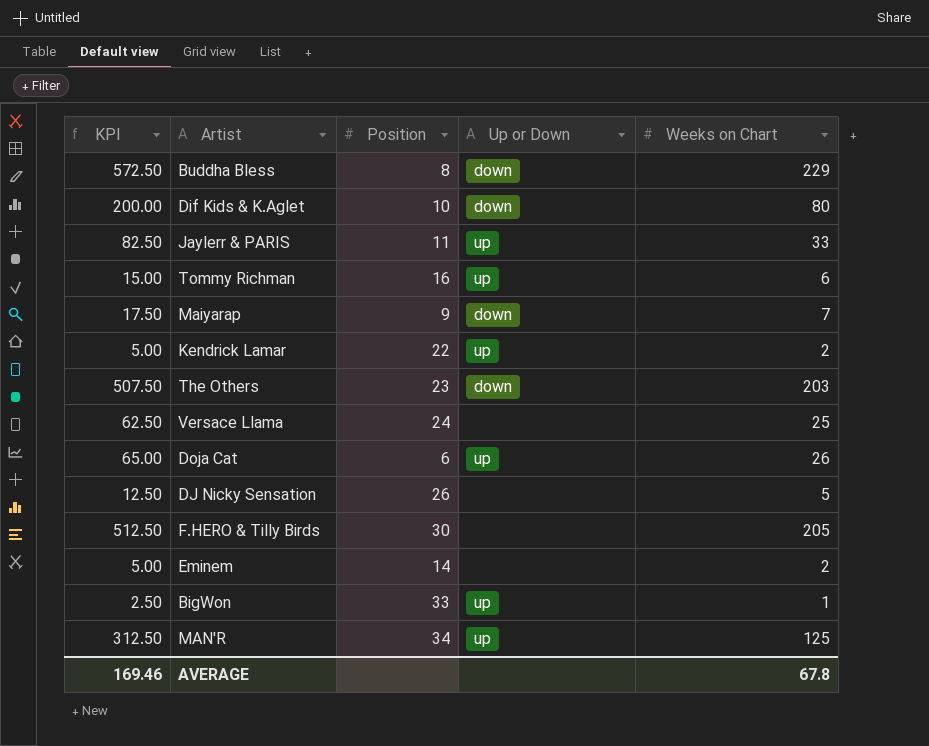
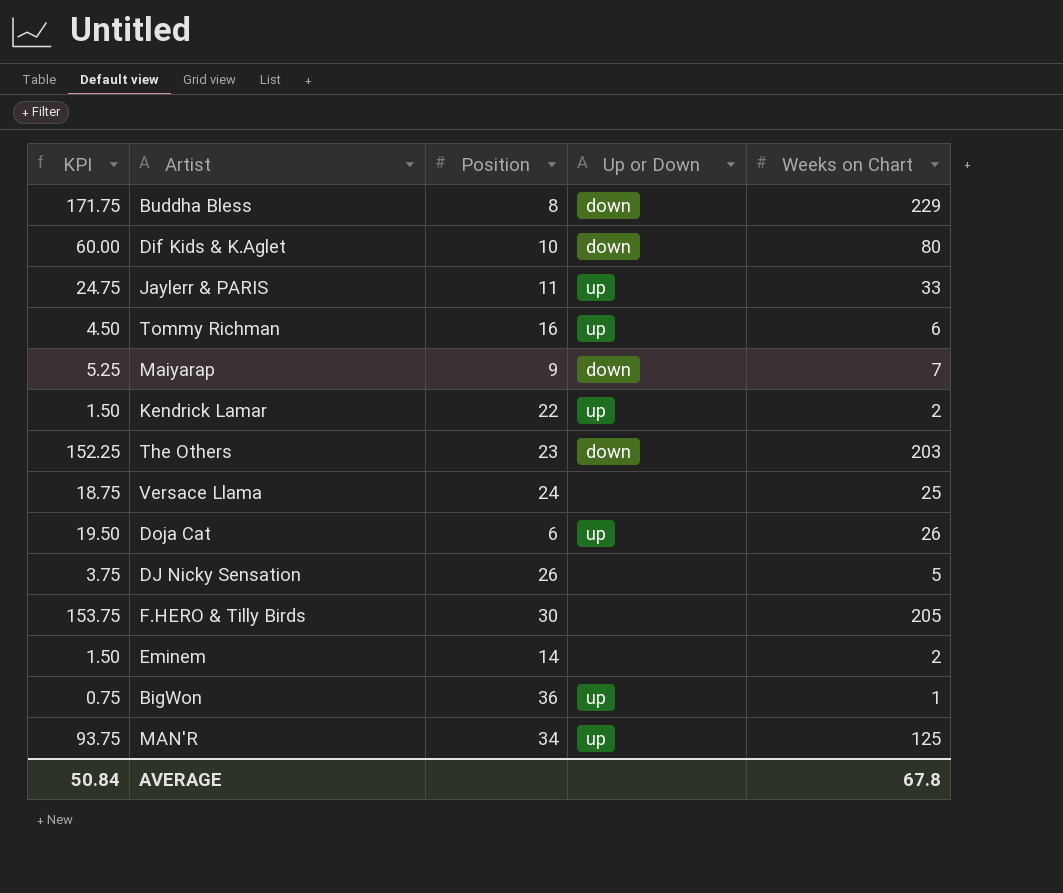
column KPI | formula: [Weeks on Chart] * 2.5 -> [Weeks on Chart] * 0.75
BigWon | Position: 33 -> 36
AVERAGE | KPI: 169.46 -> 50.84

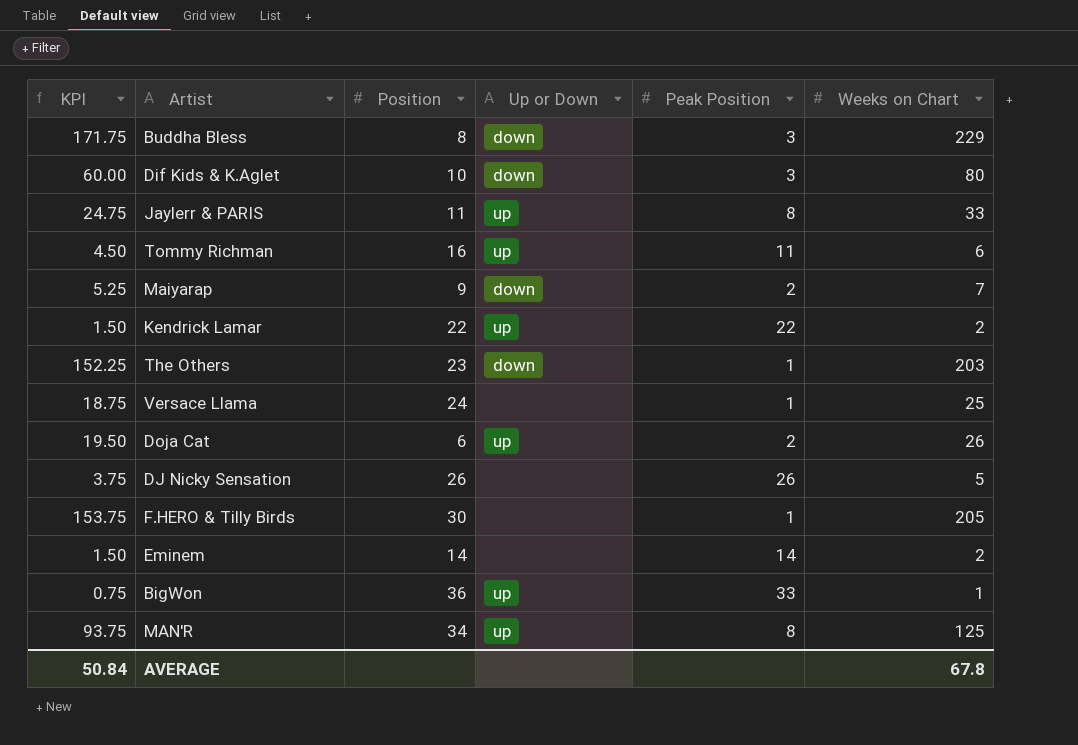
column Peak Position | position: none -> 5

